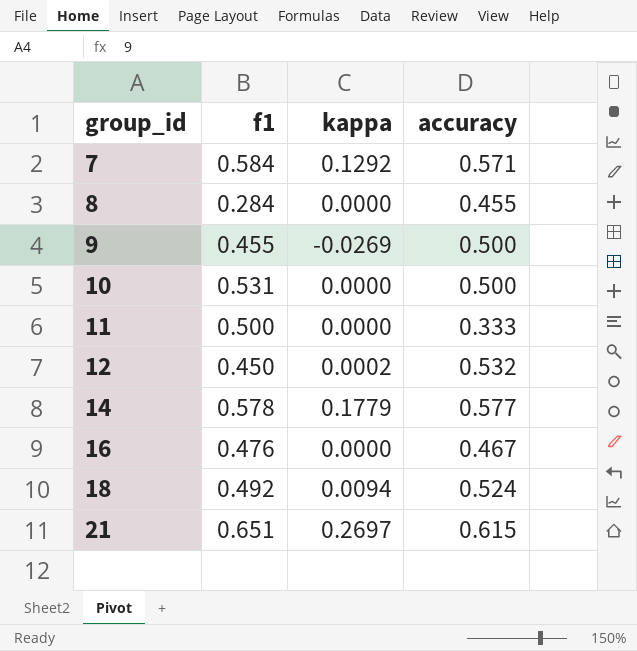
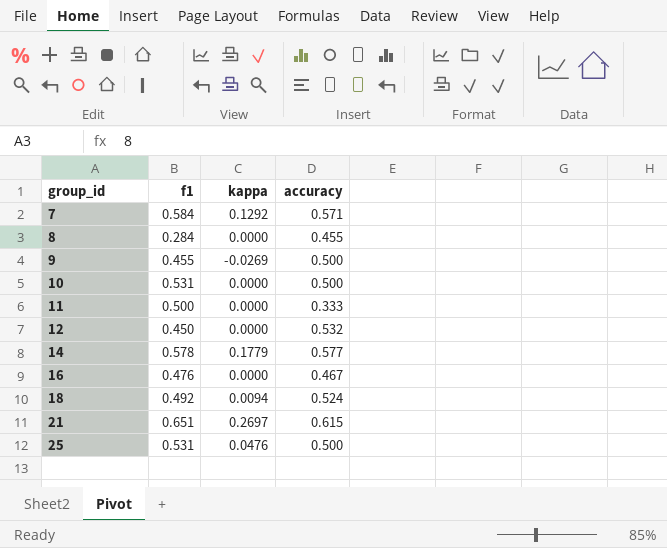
12 | kappa: 0.0002 -> 0.0000
row 25: none -> 0.531 | 0.0476 | 0.500

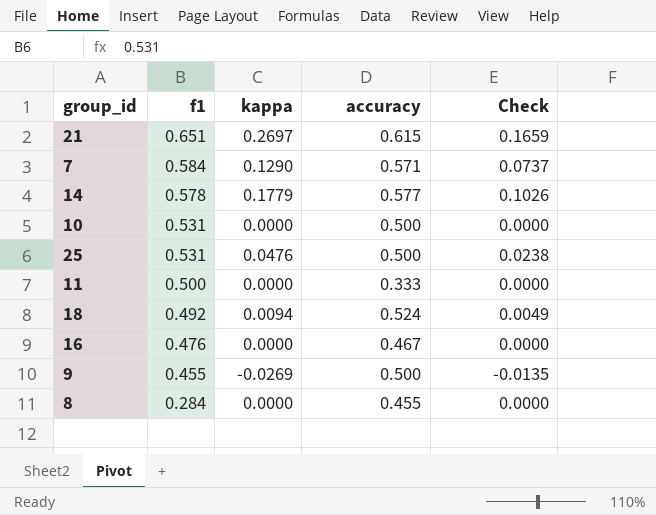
row order: group_id ascending -> f1 descending
column Check | formula: none -> [kappa] * [accuracy]
row 12: 0.450 | 0.0000 | 0.532 -> none
7 | kappa: 0.1292 -> 0.1290

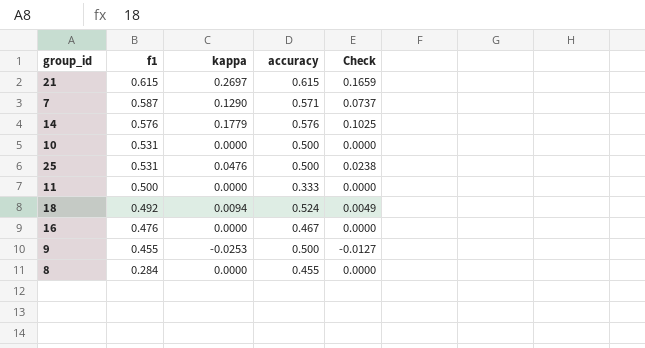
21 | f1: 0.651 -> 0.615
7 | f1: 0.584 -> 0.587
14 | f1: 0.578 -> 0.576
14 | accuracy: 0.577 -> 0.576
14 | Check: 0.1026 -> 0.1025
9 | kappa: -0.0269 -> -0.0253
9 | Check: -0.0135 -> -0.0127

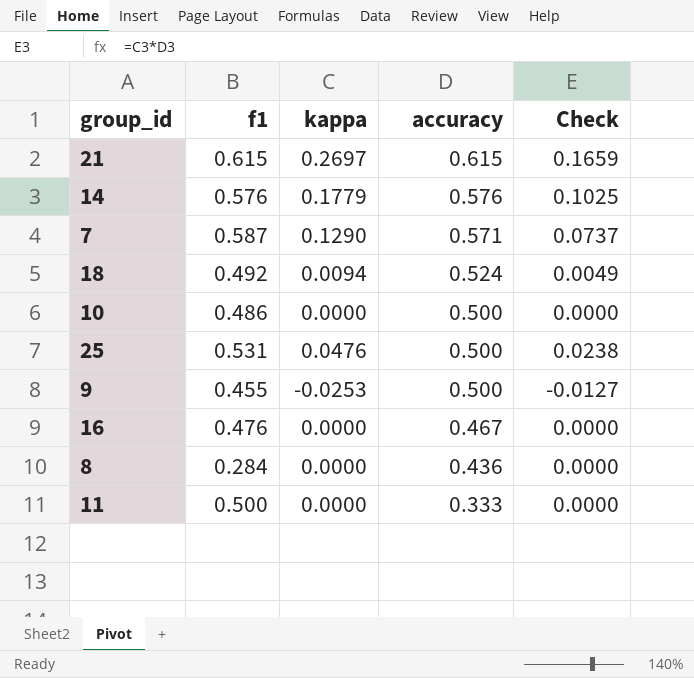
row order: f1 descending -> accuracy descending
10 | f1: 0.531 -> 0.486
8 | accuracy: 0.455 -> 0.436

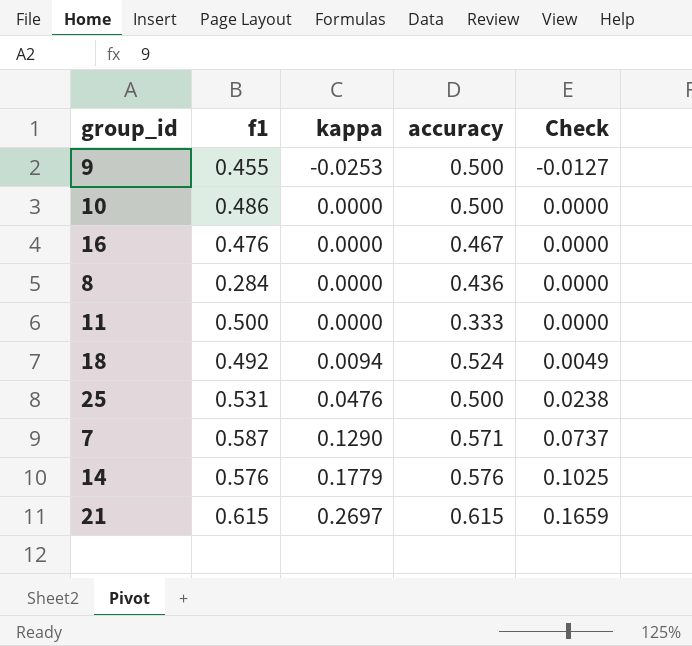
row order: accuracy descending -> kappa ascending

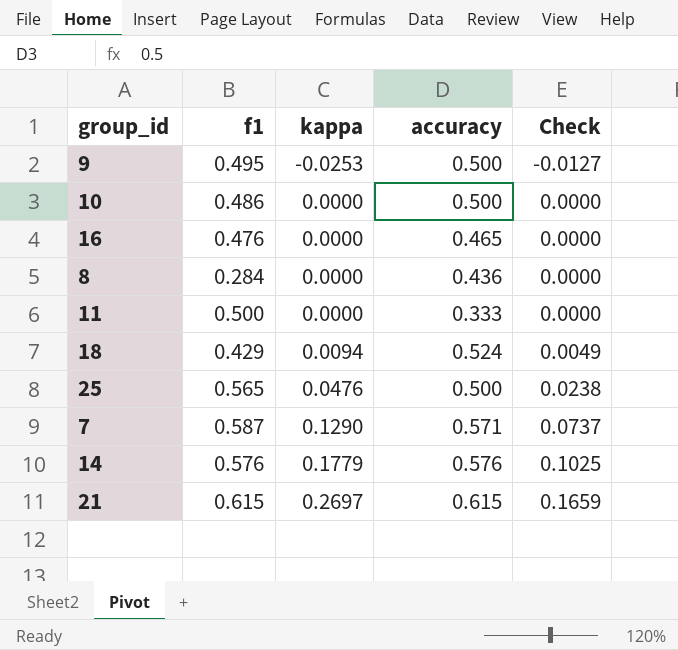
9 | f1: 0.455 -> 0.495
16 | accuracy: 0.467 -> 0.465
18 | f1: 0.492 -> 0.429
25 | f1: 0.531 -> 0.565

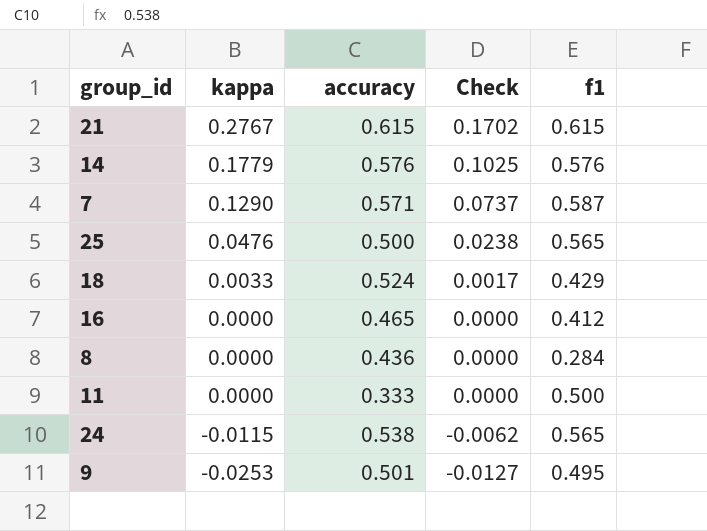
row order: kappa ascending -> kappa descending
column f1 | position: 2 -> 5
row 10: 0.486 | 0.0000 | 0.500 | 0.0000 -> none
21 | kappa: 0.2697 -> 0.2767
21 | Check: 0.1659 -> 0.1702
18 | kappa: 0.0094 -> 0.0033
18 | Check: 0.0049 -> 0.0017
16 | f1: 0.476 -> 0.412
row 24: none -> -0.0115 | 0.538 | -0.0062 | 0.565
9 | accuracy: 0.500 -> 0.501

